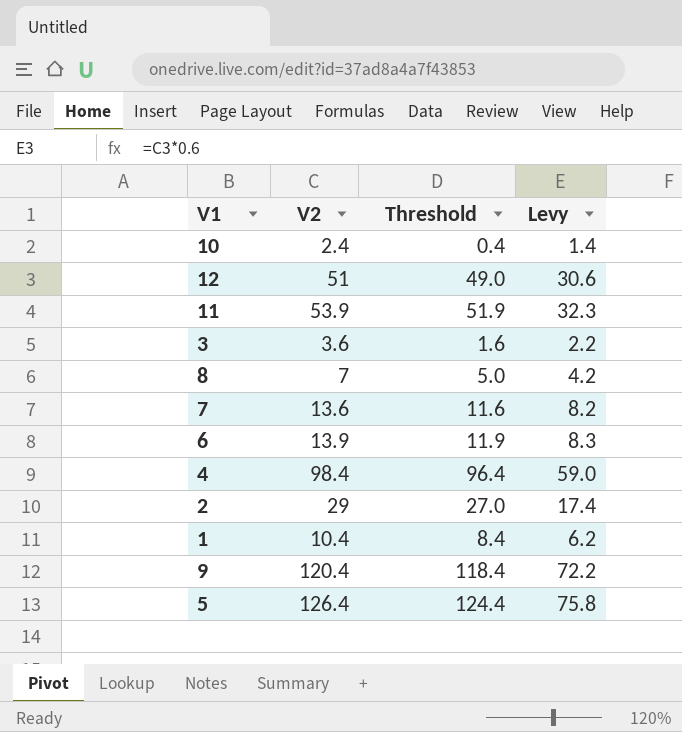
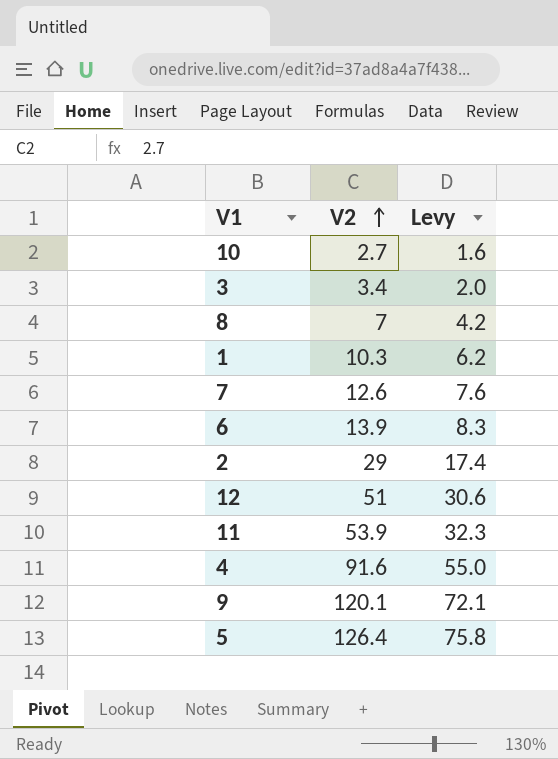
row order: none -> V2 ascending
column Threshold | formula: [V2] - 2 -> none
10 | V2: 2.4 -> 2.7
10 | Levy: 1.4 -> 1.6
3 | V2: 3.6 -> 3.4
3 | Levy: 2.2 -> 2.0
1 | V2: 10.4 -> 10.3
7 | V2: 13.6 -> 12.6
7 | Levy: 8.2 -> 7.6
4 | V2: 98.4 -> 91.6
4 | Levy: 59.0 -> 55.0
9 | V2: 120.4 -> 120.1
9 | Levy: 72.2 -> 72.1

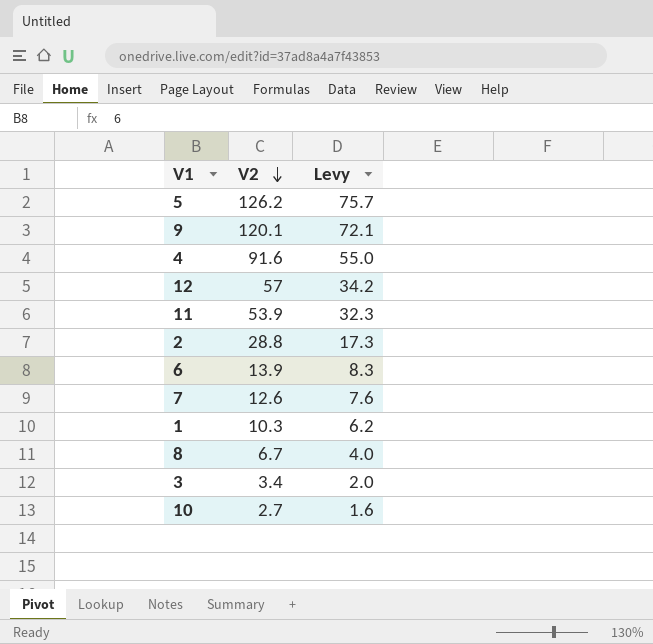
row order: V2 ascending -> V2 descending
5 | V2: 126.4 -> 126.2
5 | Levy: 75.8 -> 75.7
12 | V2: 51 -> 57
12 | Levy: 30.6 -> 34.2
2 | V2: 29 -> 28.8
2 | Levy: 17.4 -> 17.3
8 | V2: 7 -> 6.7
8 | Levy: 4.2 -> 4.0

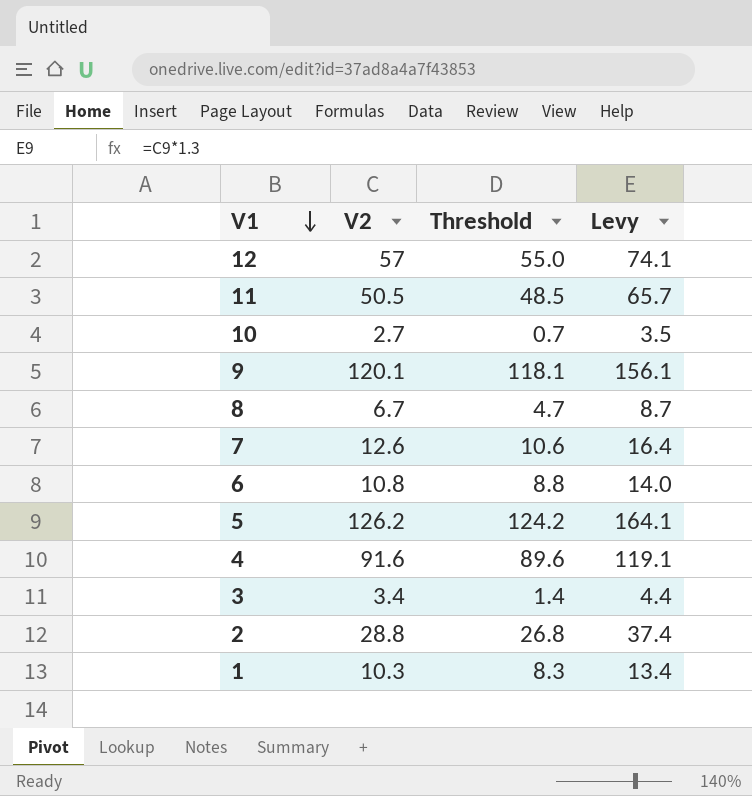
row order: V2 descending -> V1 descending
column Threshold | formula: none -> [V2] - 2
column Levy | formula: [V2] * 0.6 -> [V2] * 1.3
11 | V2: 53.9 -> 50.5
6 | V2: 13.9 -> 10.8

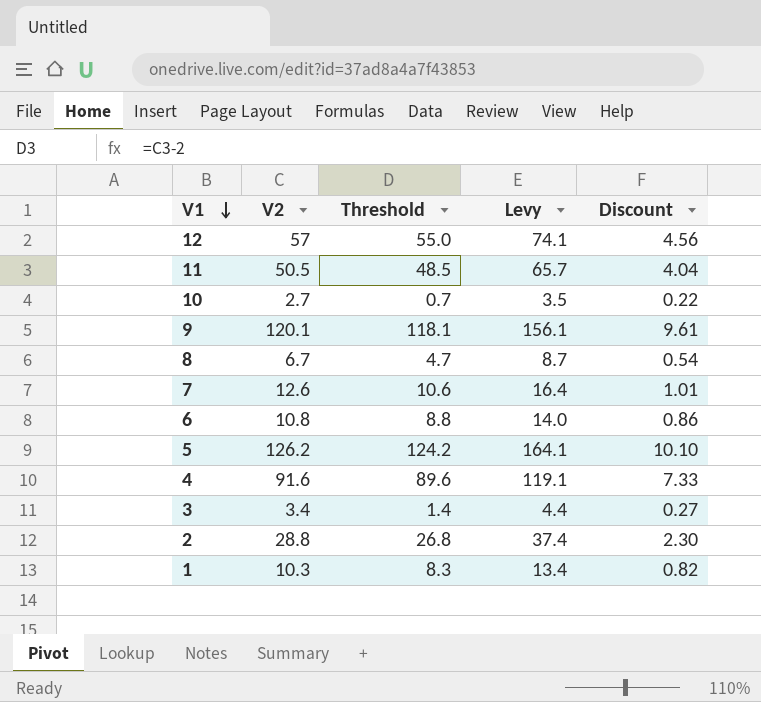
column Discount | formula: none -> [V2] * 0.08

